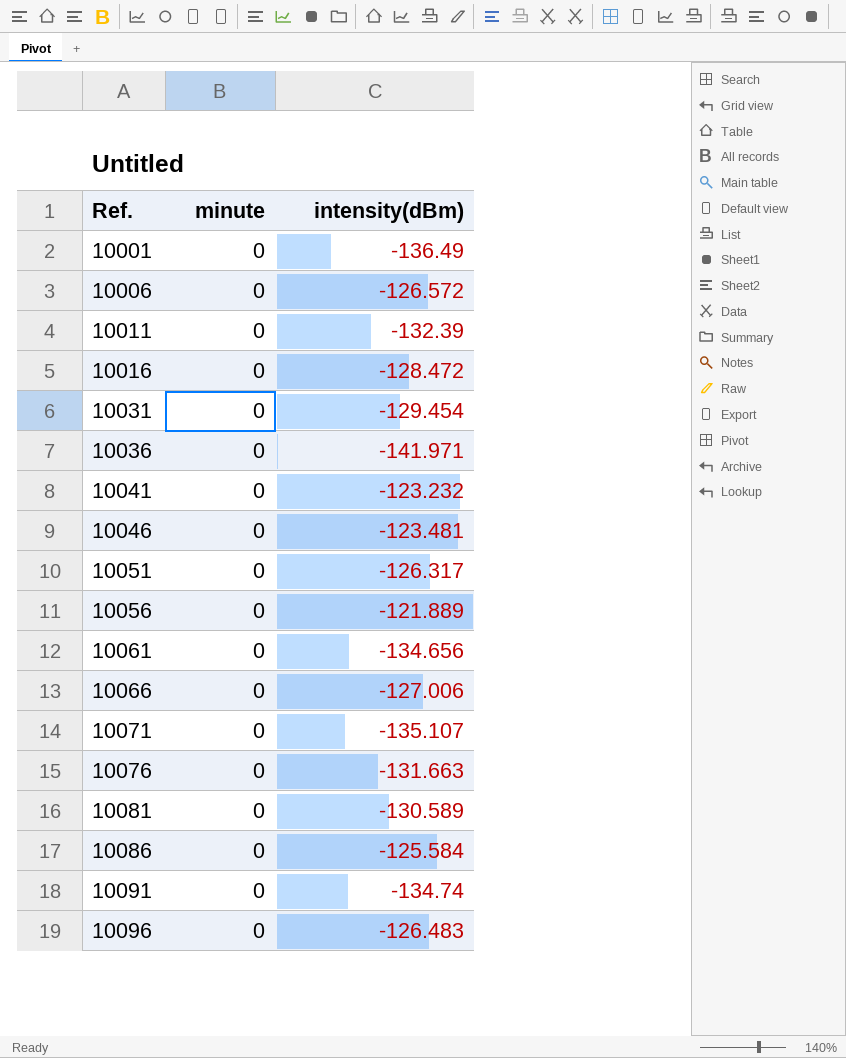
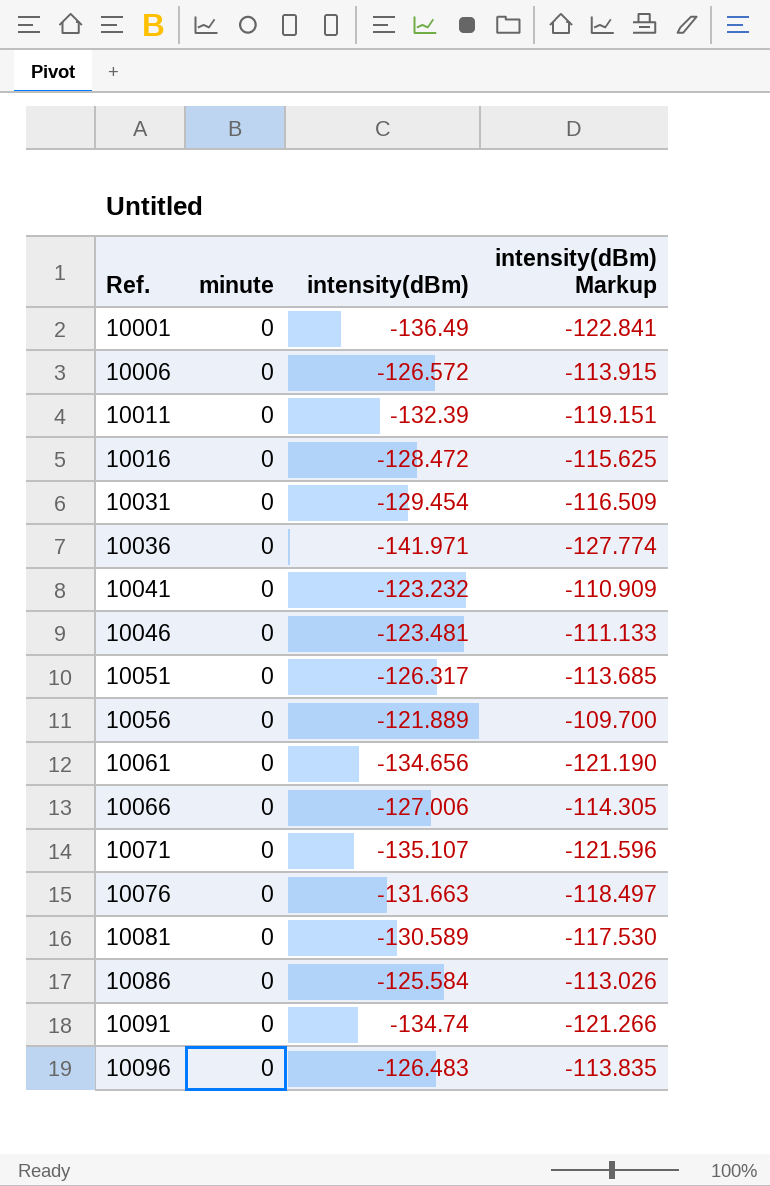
column intensity(dBm) Markup | formula: none -> [intensity(dBm)] * 0.9

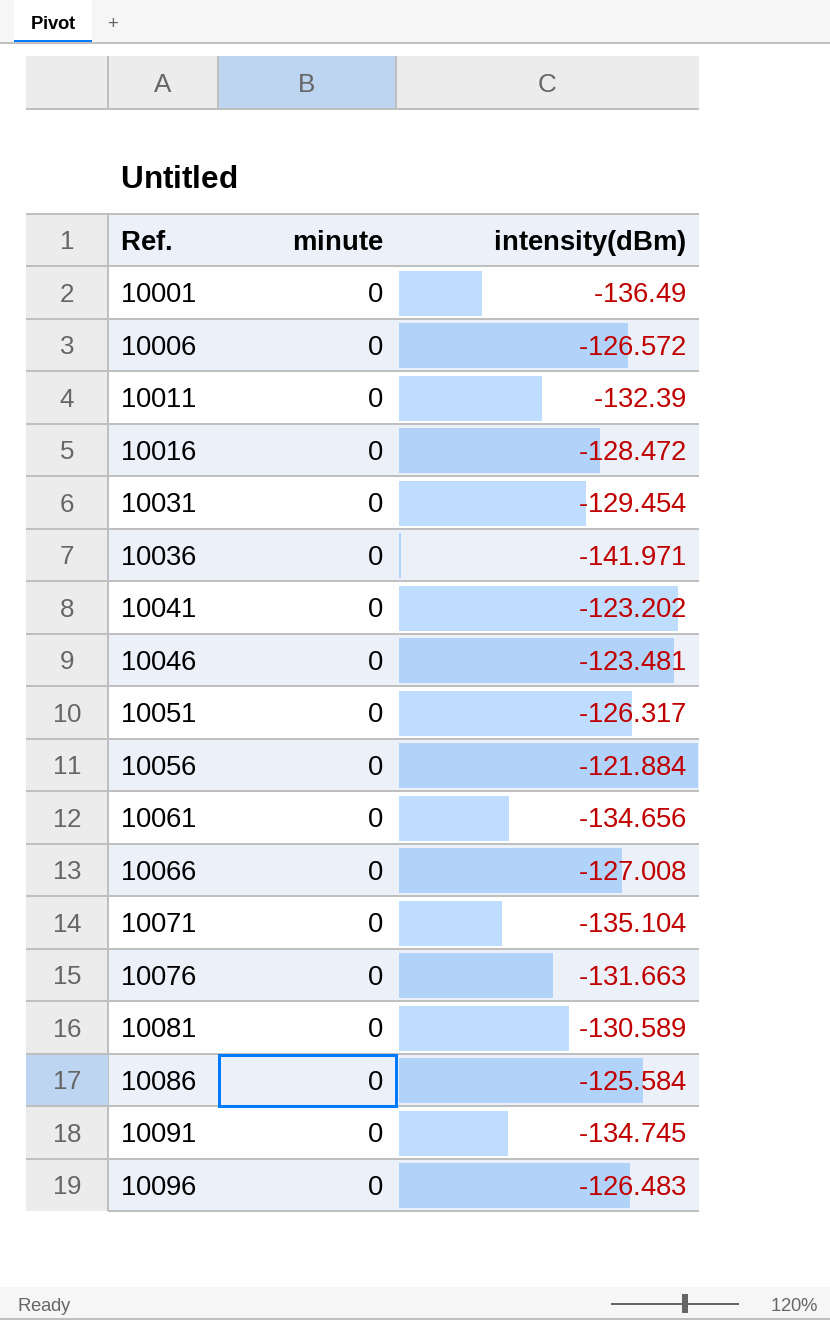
column intensity(dBm) Markup | formula: [intensity(dBm)] * 0.9 -> none
10041 | intensity(dBm): -123.232 -> -123.202
10056 | intensity(dBm): -121.889 -> -121.884
10066 | intensity(dBm): -127.006 -> -127.008
10071 | intensity(dBm): -135.107 -> -135.104
10091 | intensity(dBm): -134.74 -> -134.745

